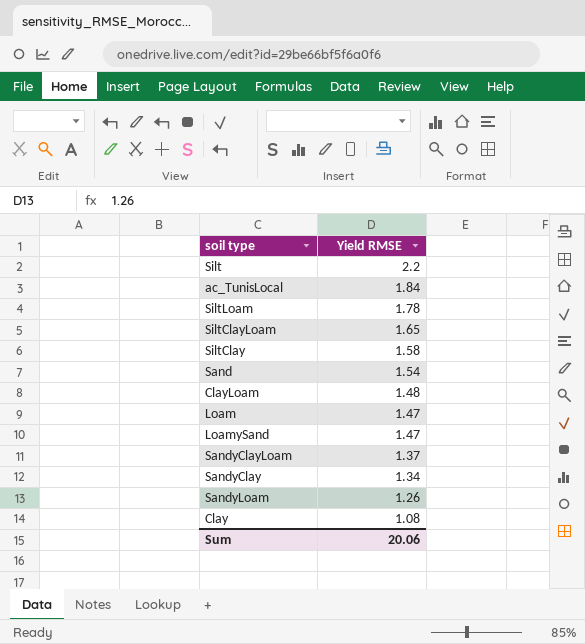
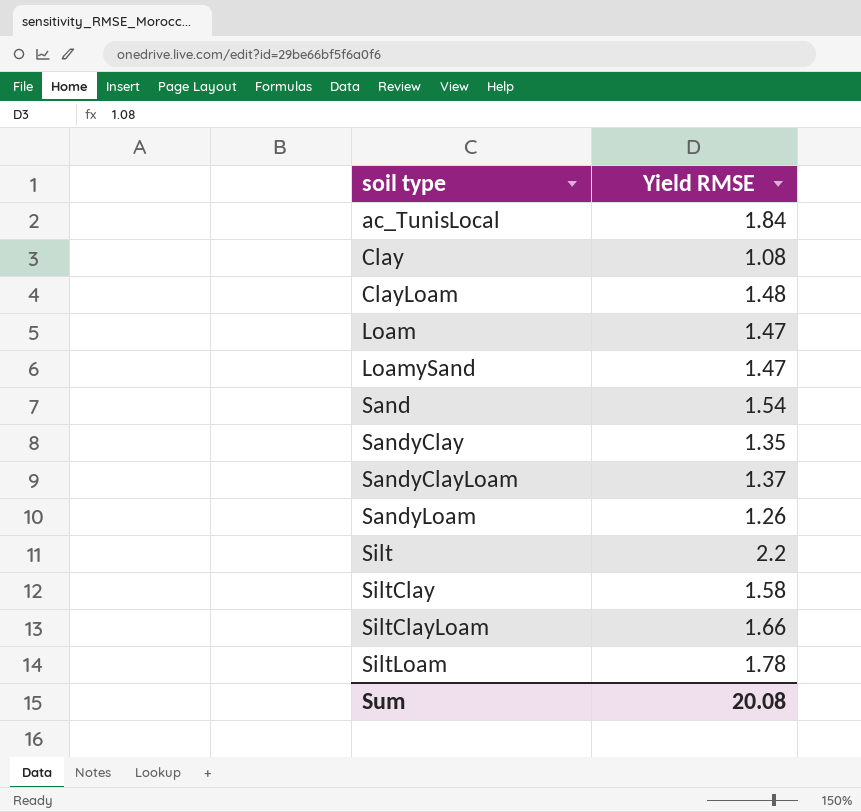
row order: Yield RMSE descending -> soil type ascending
SandyClay | Yield RMSE: 1.34 -> 1.35
SiltClayLoam | Yield RMSE: 1.65 -> 1.66
Sum | Yield RMSE: 20.06 -> 20.08

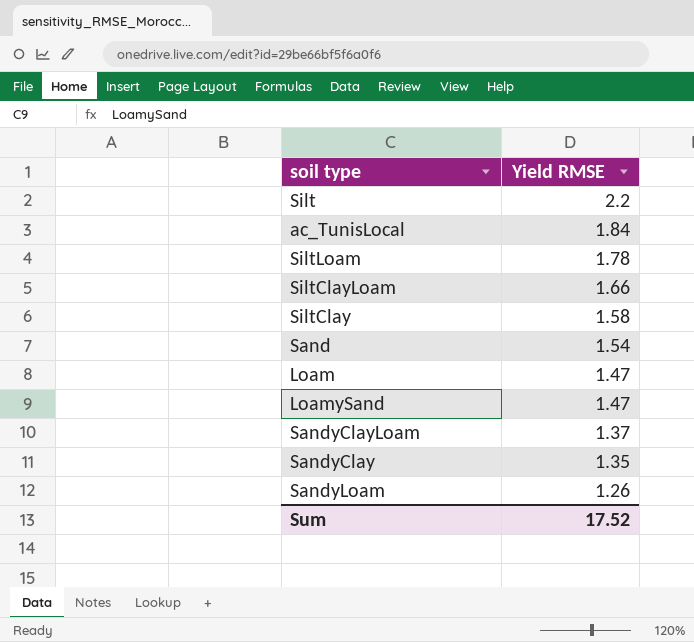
row order: soil type ascending -> Yield RMSE descending
row Clay: 1.08 -> none
row ClayLoam: 1.48 -> none
Sum | Yield RMSE: 20.08 -> 17.52

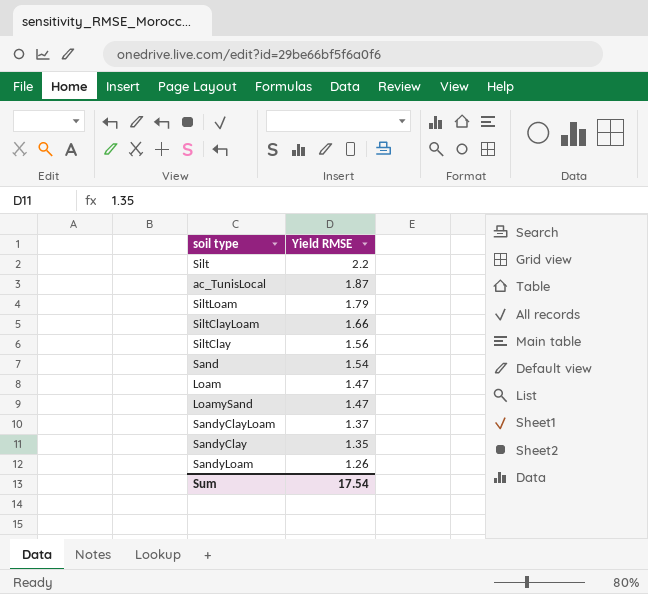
ac_TunisLocal | Yield RMSE: 1.84 -> 1.87
SiltLoam | Yield RMSE: 1.78 -> 1.79
SiltClay | Yield RMSE: 1.58 -> 1.56
Sum | Yield RMSE: 17.52 -> 17.54

